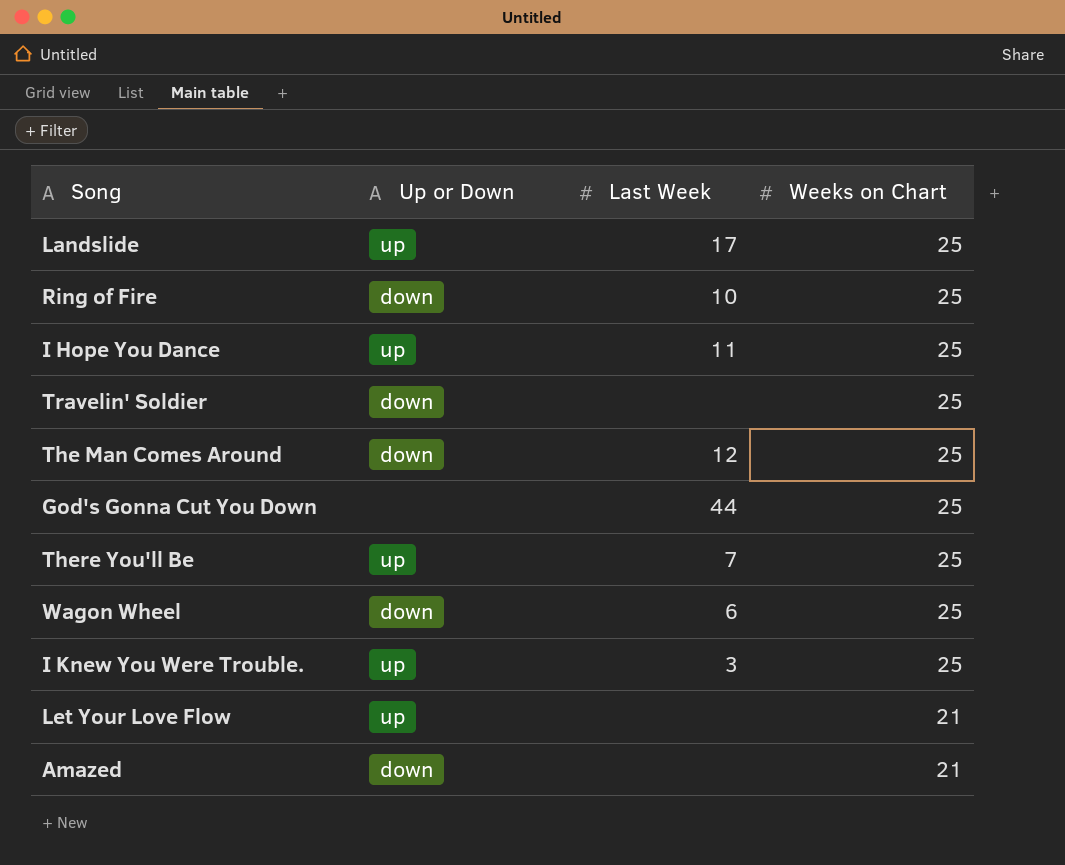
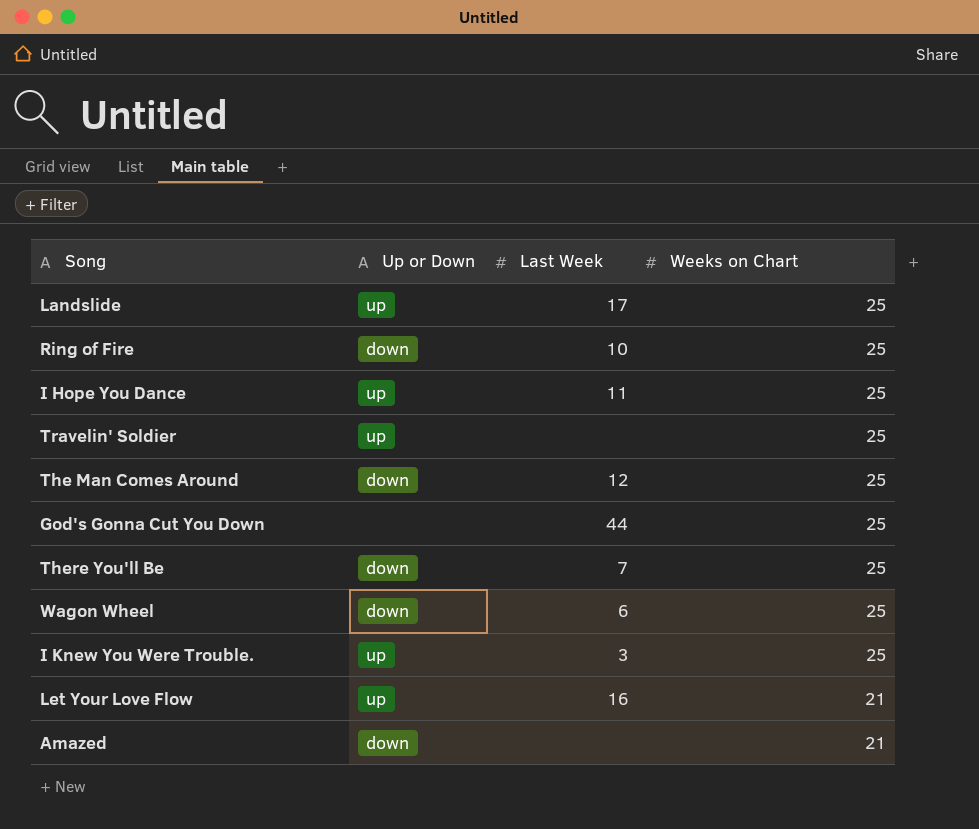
Travelin' Soldier | Up or Down: down -> up
There You'll Be | Up or Down: up -> down
Let Your Love Flow | Last Week: none -> 16

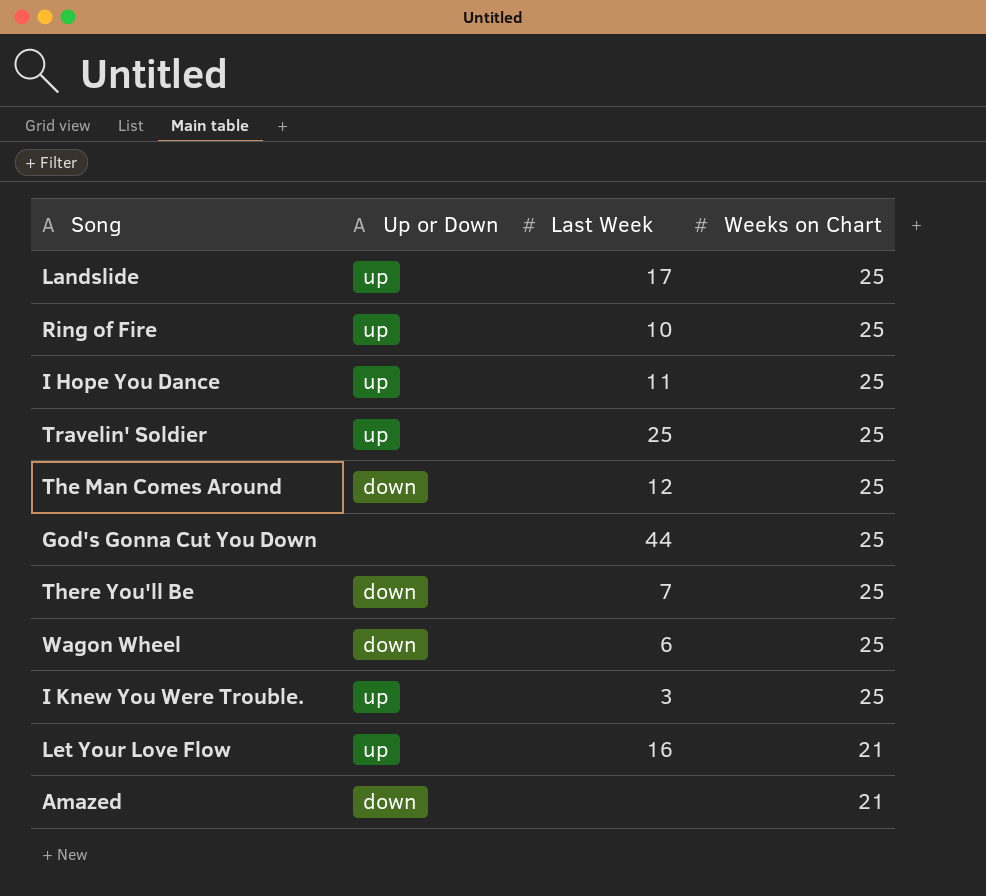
Ring of Fire | Up or Down: down -> up
Travelin' Soldier | Last Week: none -> 25

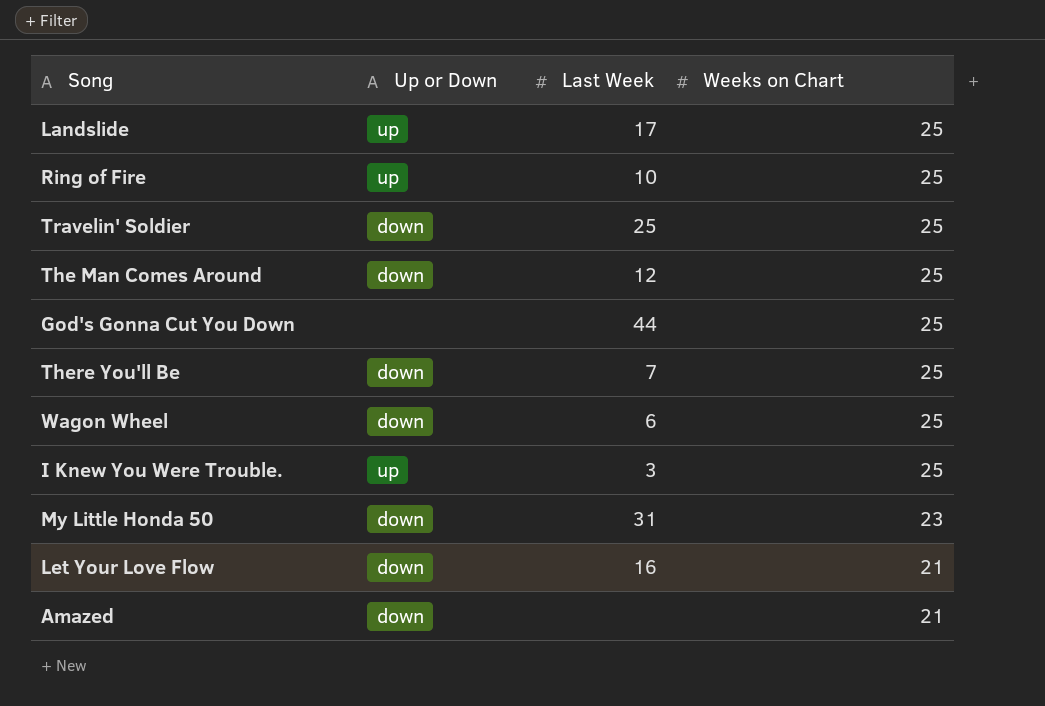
row I Hope You Dance: up | 11 | 25 -> none
Travelin' Soldier | Up or Down: up -> down
row My Little Honda 50: none -> down | 31 | 23
Let Your Love Flow | Up or Down: up -> down

